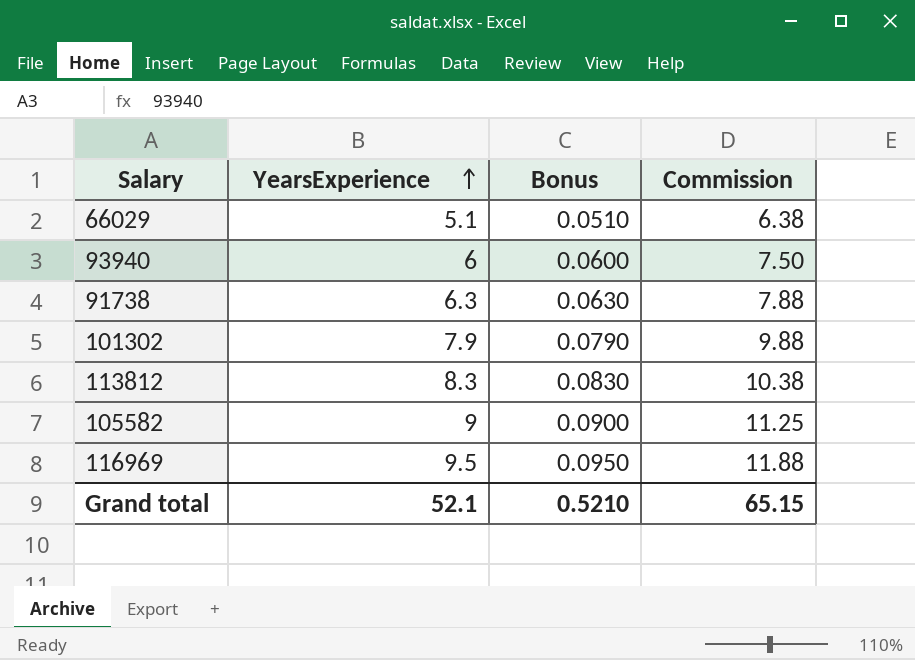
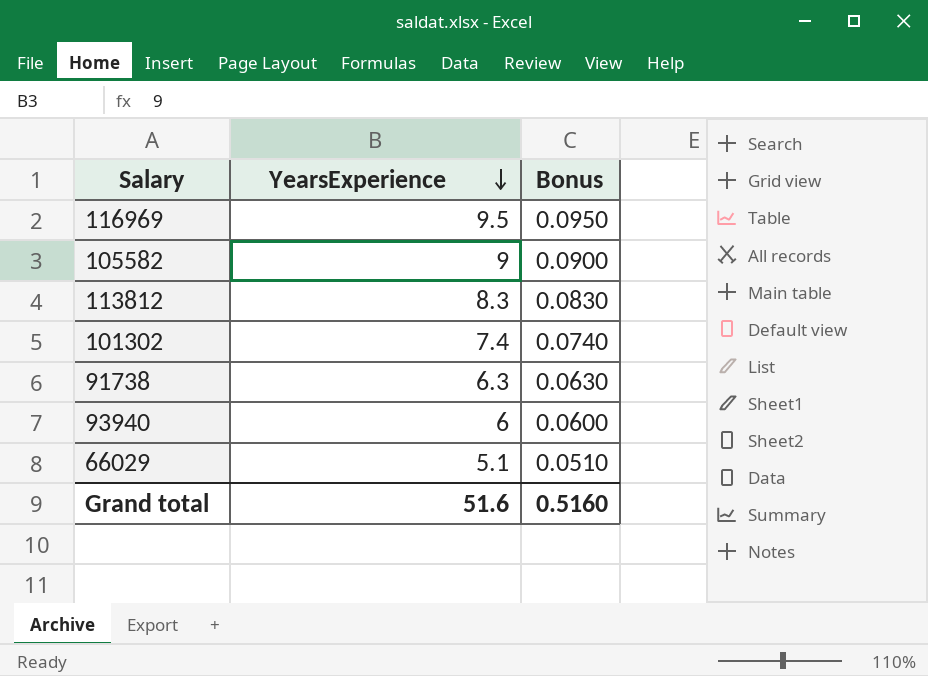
row order: YearsExperience ascending -> YearsExperience descending
column Commission | formula: [YearsExperience] * 1.25 -> none
101302 | YearsExperience: 7.9 -> 7.4
101302 | Bonus: 0.0790 -> 0.0740
Grand total | YearsExperience: 52.1 -> 51.6
Grand total | Bonus: 0.5210 -> 0.5160

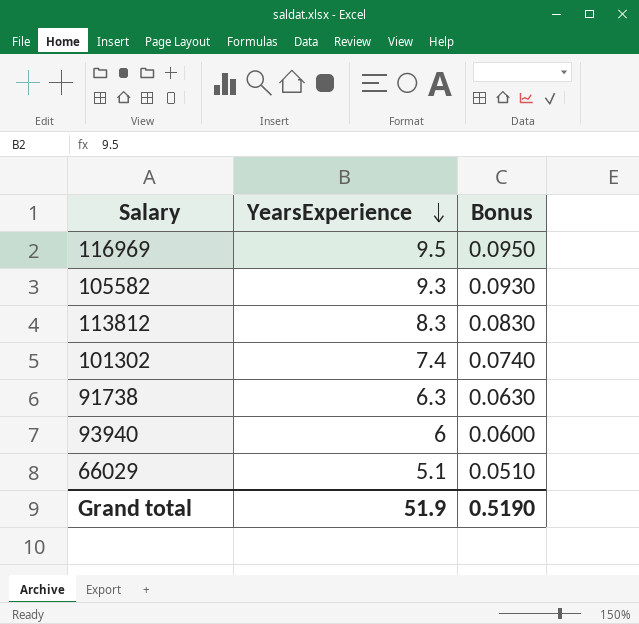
105582 | YearsExperience: 9 -> 9.3
105582 | Bonus: 0.0900 -> 0.0930
Grand total | YearsExperience: 51.6 -> 51.9
Grand total | Bonus: 0.5160 -> 0.5190

